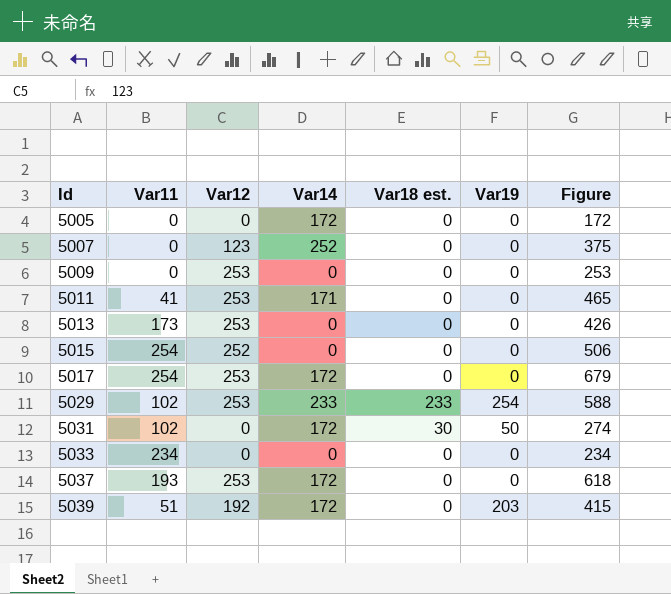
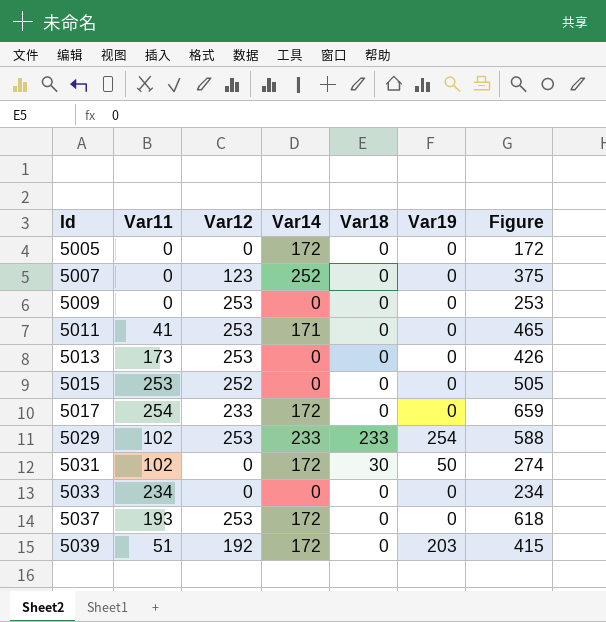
column name: Var18 est. -> Var18
5015 | Var11: 254 -> 253
5015 | Figure: 506 -> 505
5017 | Var12: 253 -> 233
5017 | Figure: 679 -> 659

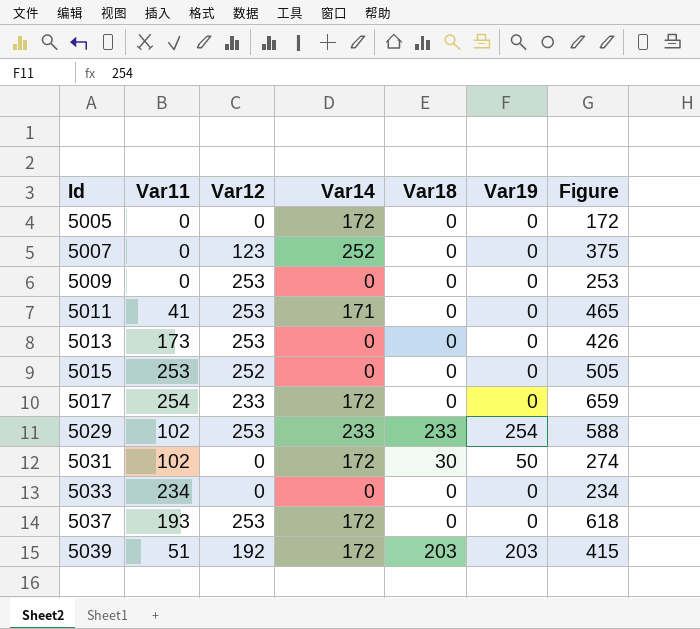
5039 | Var18: 0 -> 203

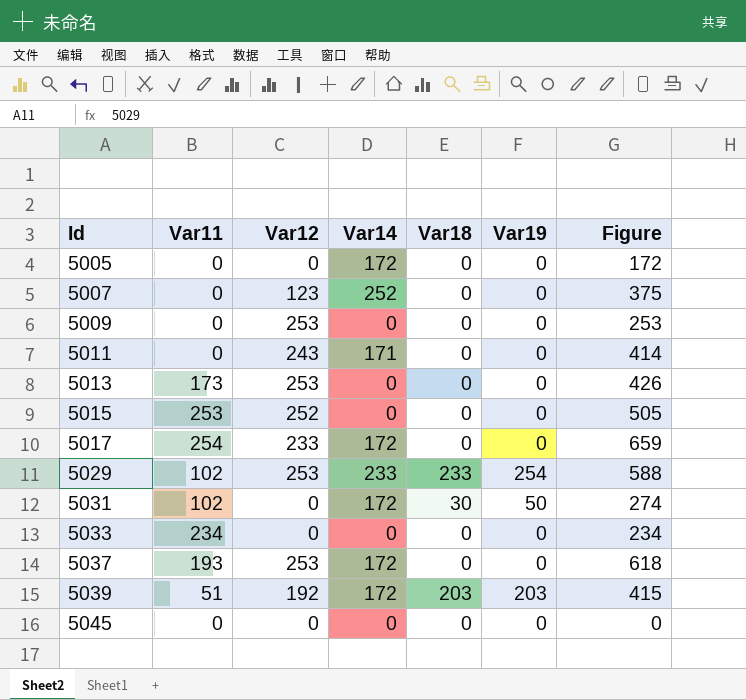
5011 | Var11: 41 -> 0
5011 | Var12: 253 -> 243
5011 | Figure: 465 -> 414
row 5045: none -> 0 | 0 | 0 | 0 | 0 | 0

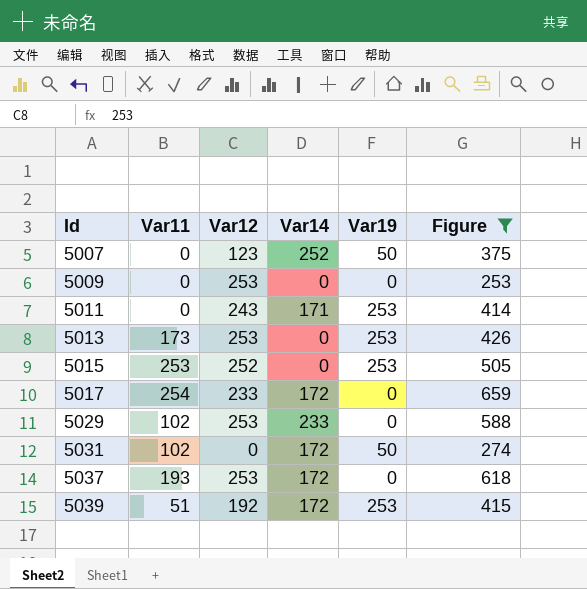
filter: none -> Figure >= 253
column Var18 | position: 5 -> none
5007 | Var19: 0 -> 50
5011 | Var19: 0 -> 253
5013 | Var19: 0 -> 253
5015 | Var19: 0 -> 253
5029 | Var19: 254 -> 0
5039 | Var19: 203 -> 253

